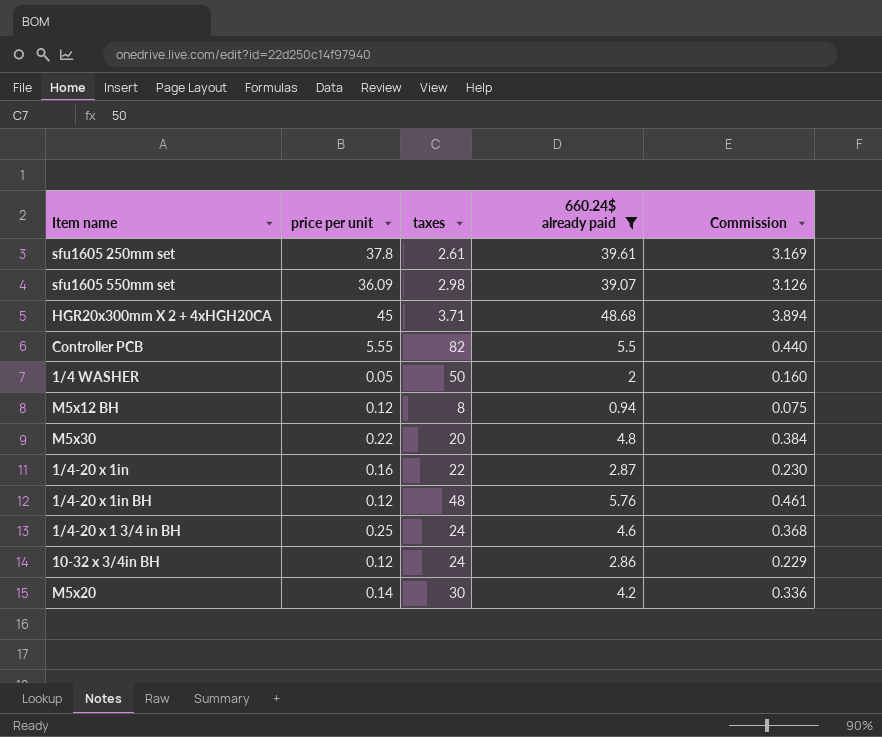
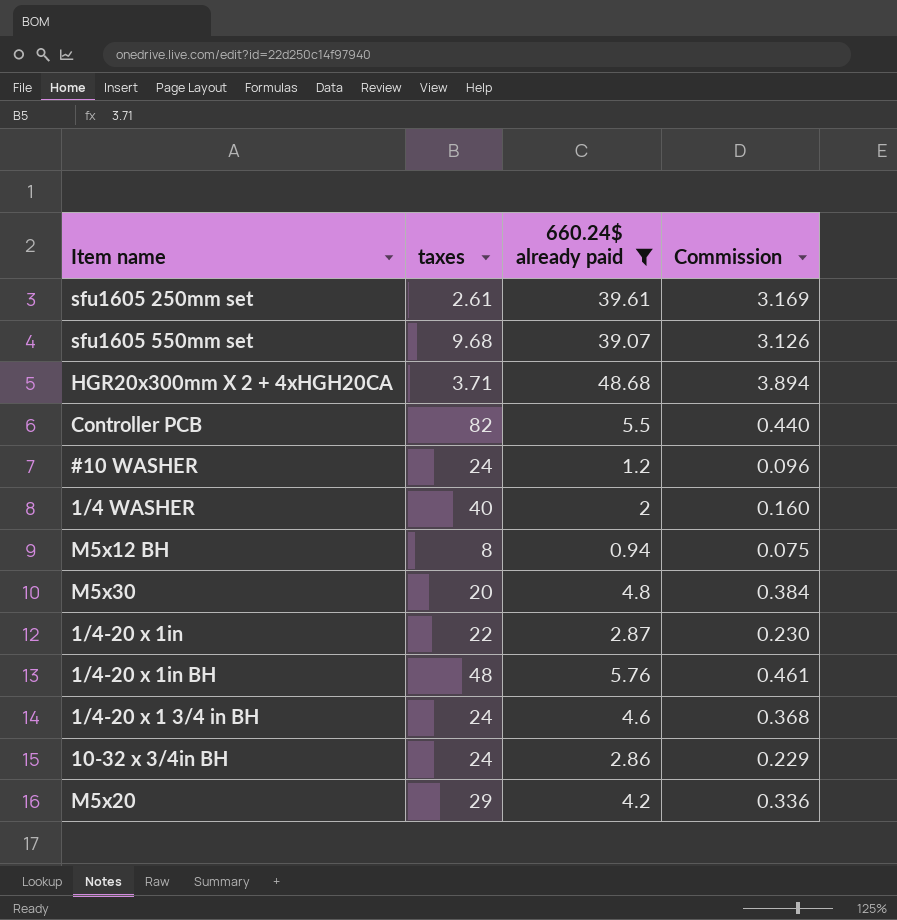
column price per unit | position: 2 -> none
sfu1605 550mm set | taxes: 2.98 -> 9.68
row #10 WASHER: none -> 24 | 1.2 | 0.096
1/4 WASHER | taxes: 50 -> 40
M5x20 | taxes: 30 -> 29

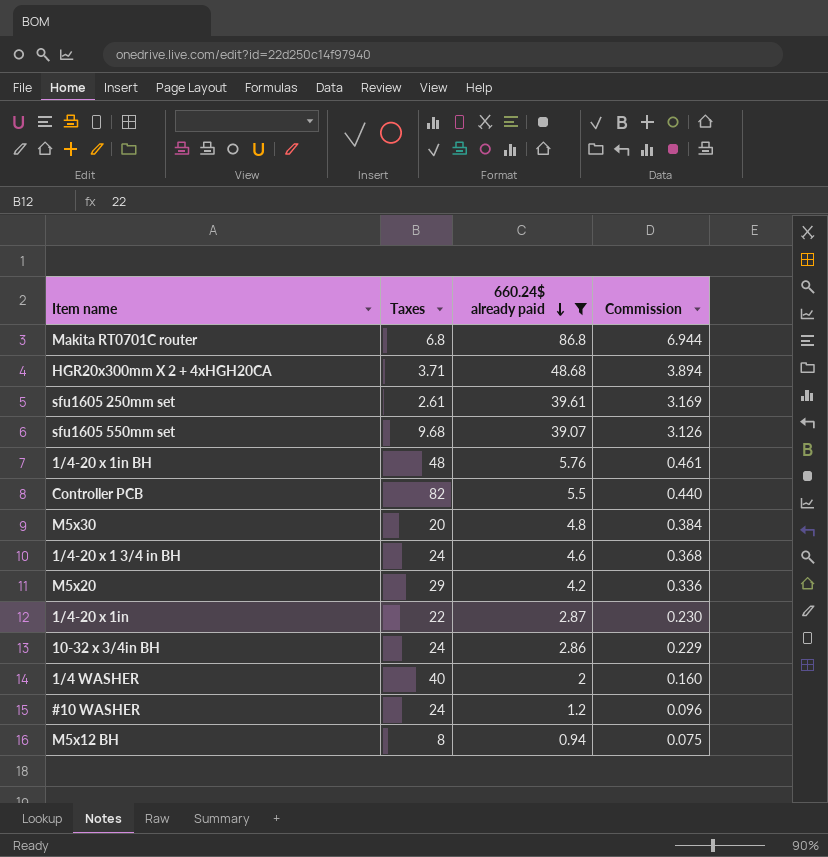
row order: none -> 660.24$ already paid descending
column name: taxes -> Taxes
row Makita RT0701C router: none -> 6.8 | 86.8 | 6.944

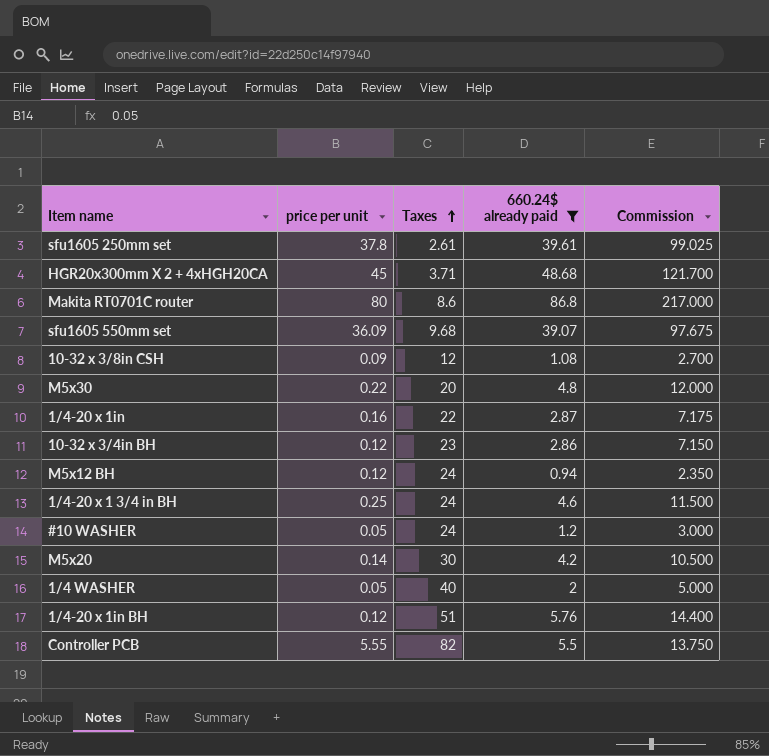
row order: 660.24$ already paid descending -> Taxes ascending
column price per unit | position: none -> 2
column Commission | formula: [660.24$ already paid] * 0.08 -> [660.24$ already paid] * 2.5
Makita RT0701C router | Taxes: 6.8 -> 8.6
row 10-32 x 3/8in CSH: none -> 0.09 | 12 | 1.08 | 2.700
10-32 x 3/4in BH | Taxes: 24 -> 23
M5x12 BH | Taxes: 8 -> 24
M5x20 | Taxes: 29 -> 30
1/4-20 x 1in BH | Taxes: 48 -> 51

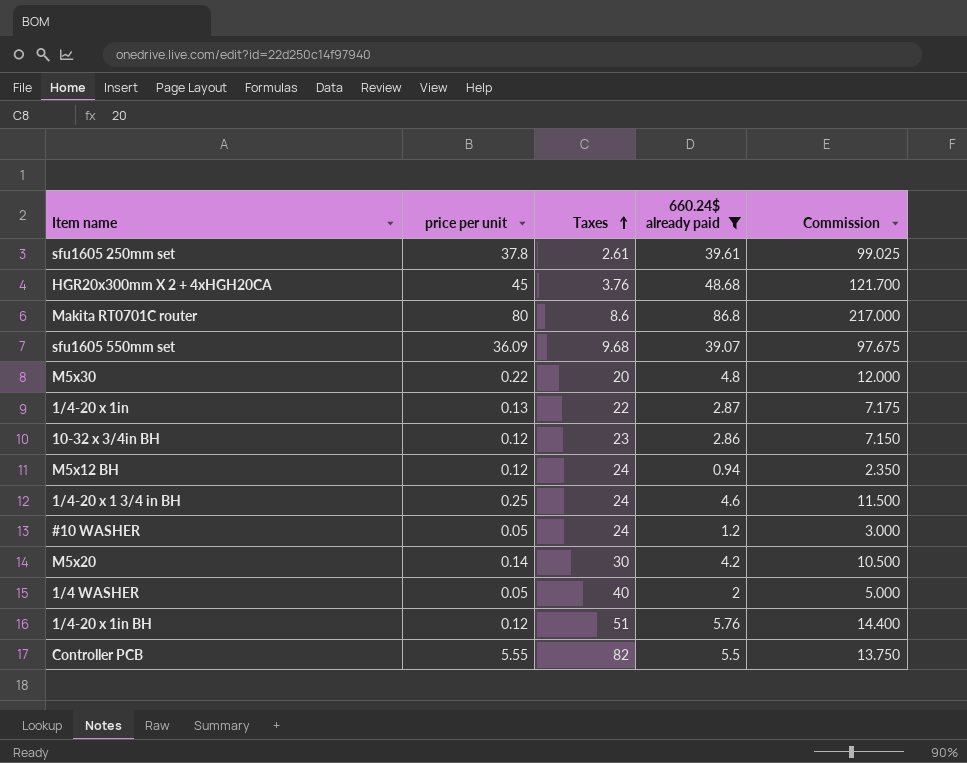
row 10-32 x 3/8in CSH: 0.09 | 12 | 1.08 | 2.700 -> none
HGR20x300mm X 2 + 4xHGH20CA | Taxes: 3.71 -> 3.76
1/4-20 x 1in | price per unit: 0.16 -> 0.13

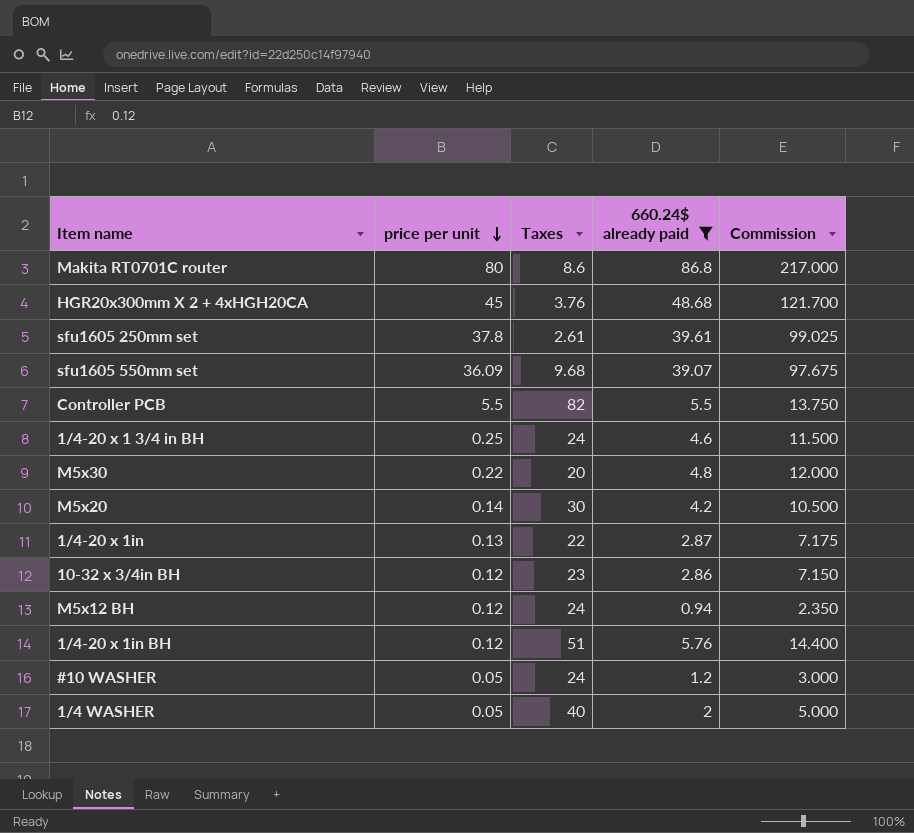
row order: Taxes ascending -> price per unit descending
Controller PCB | price per unit: 5.55 -> 5.5

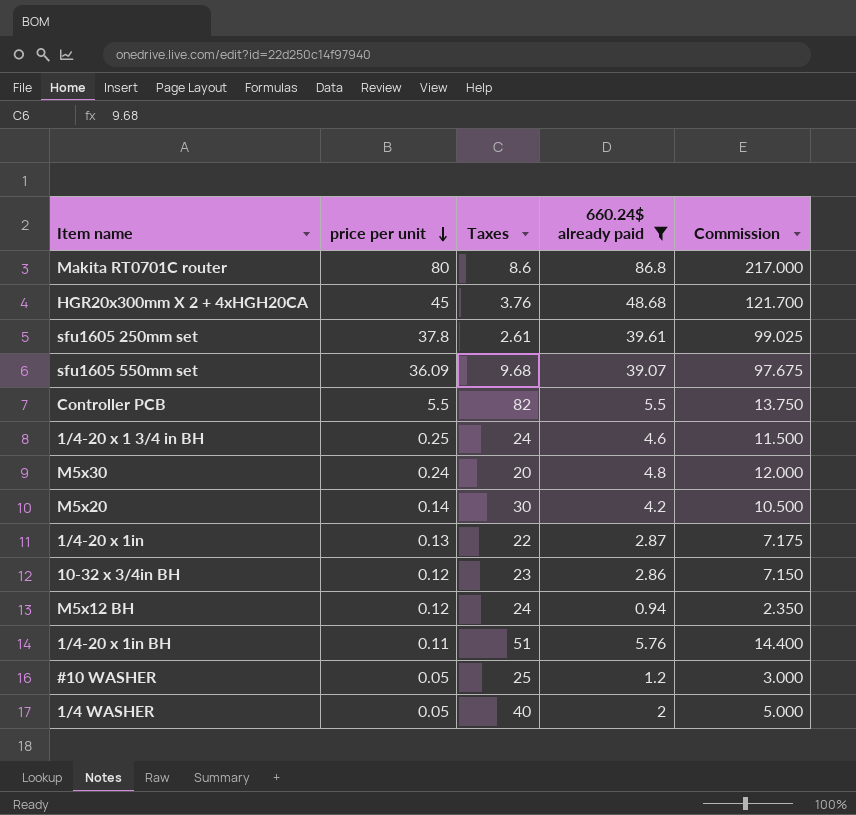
M5x30 | price per unit: 0.22 -> 0.24
1/4-20 x 1in BH | price per unit: 0.12 -> 0.11
#10 WASHER | Taxes: 24 -> 25

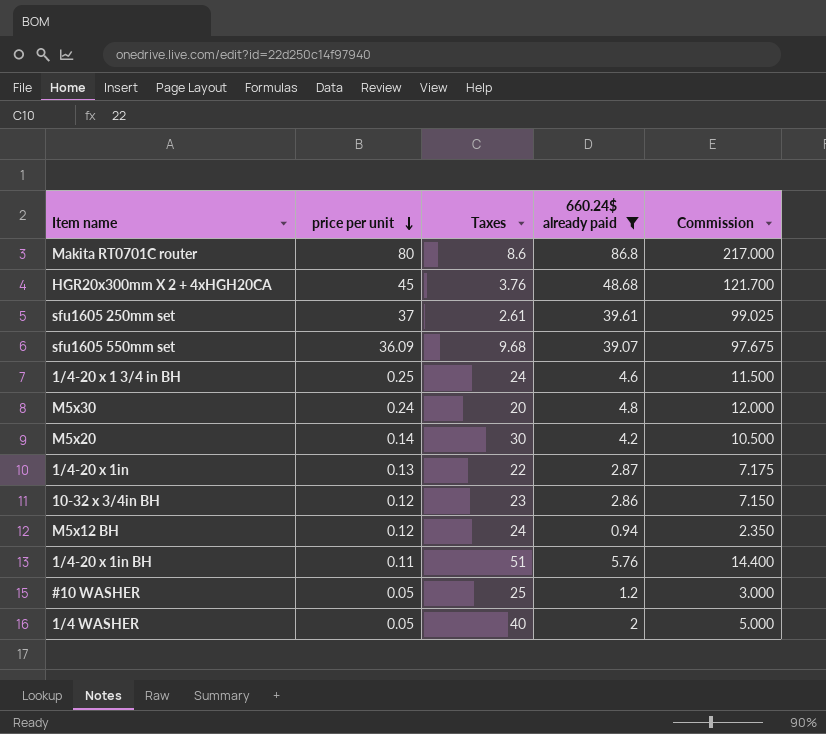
row Controller PCB: 5.5 | 82 | 5.5 | 13.750 -> none
sfu1605 250mm set | price per unit: 37.8 -> 37

